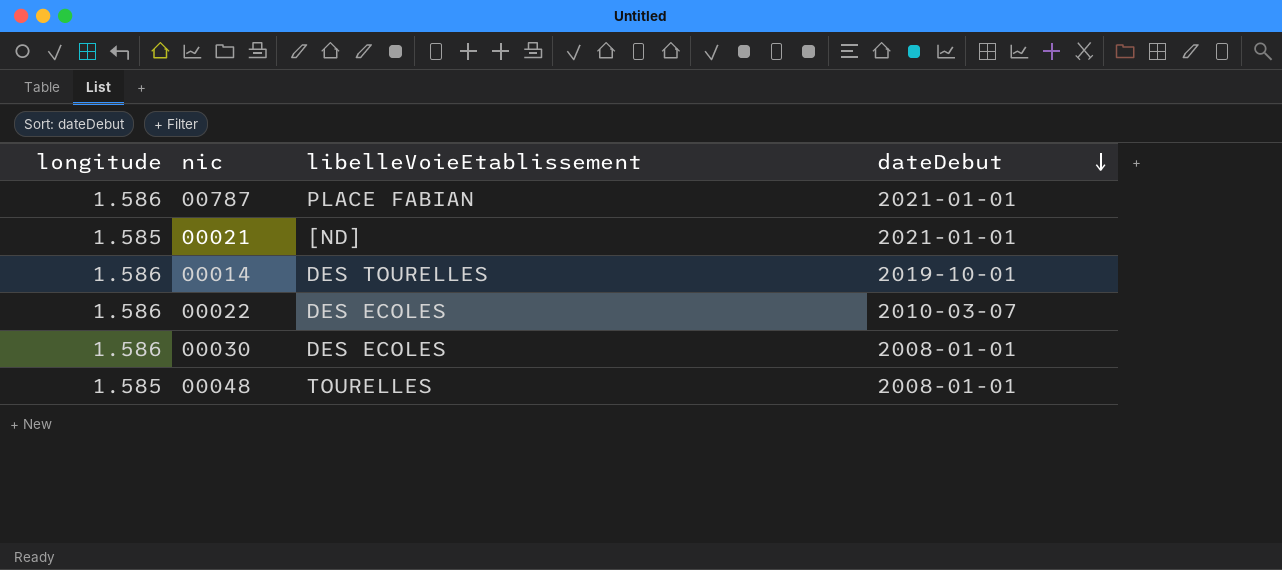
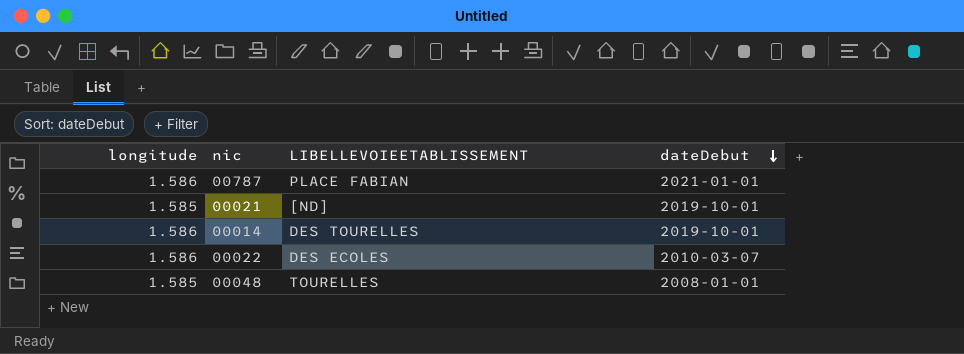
column name: libelleVoieEtablissement -> LIBELLEVOIEETABLISSEMENT
row 00030: 1.586 | DES ECOLES | 2008-01-01 -> none
00021 | dateDebut: 2021-01-01 -> 2019-10-01

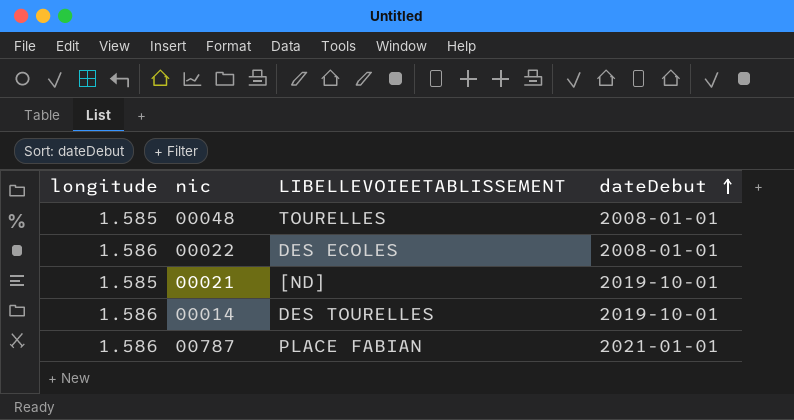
row order: dateDebut descending -> dateDebut ascending
00022 | dateDebut: 2010-03-07 -> 2008-01-01

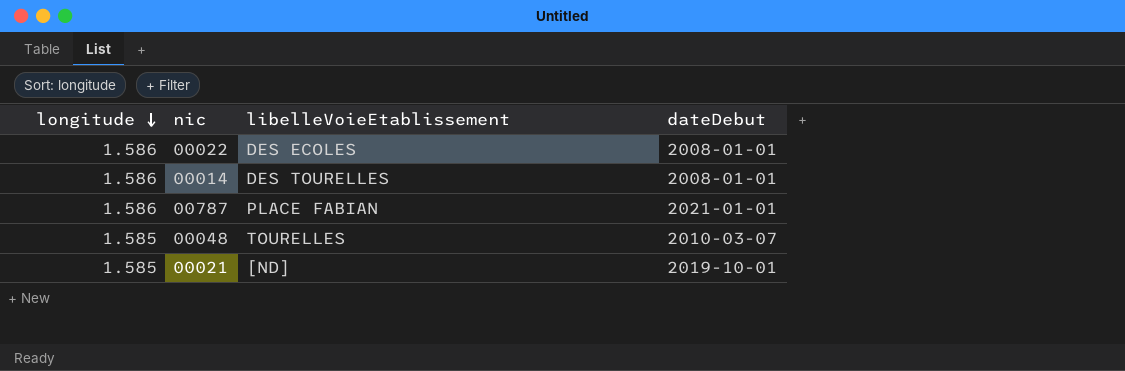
row order: dateDebut ascending -> longitude descending
column name: LIBELLEVOIEETABLISSEMENT -> libelleVoieEtablissement
00014 | dateDebut: 2019-10-01 -> 2008-01-01
00048 | dateDebut: 2008-01-01 -> 2010-03-07

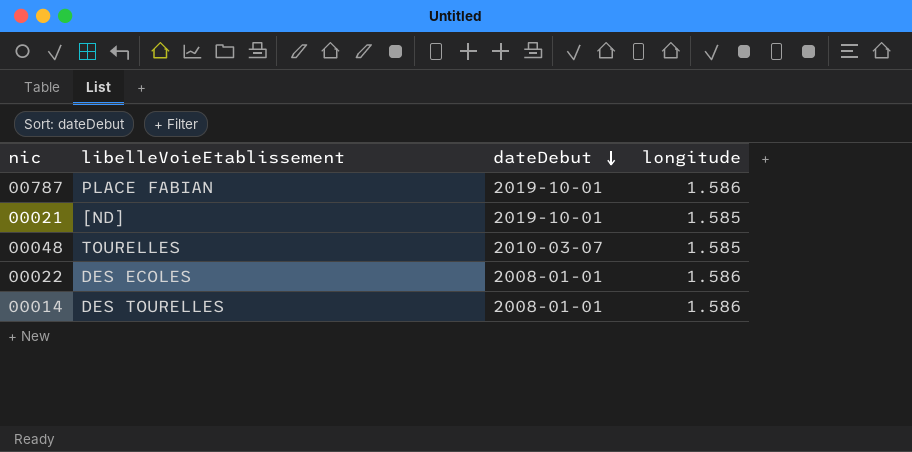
row order: longitude descending -> dateDebut descending
column longitude | position: 1 -> 4
00787 | dateDebut: 2021-01-01 -> 2019-10-01

